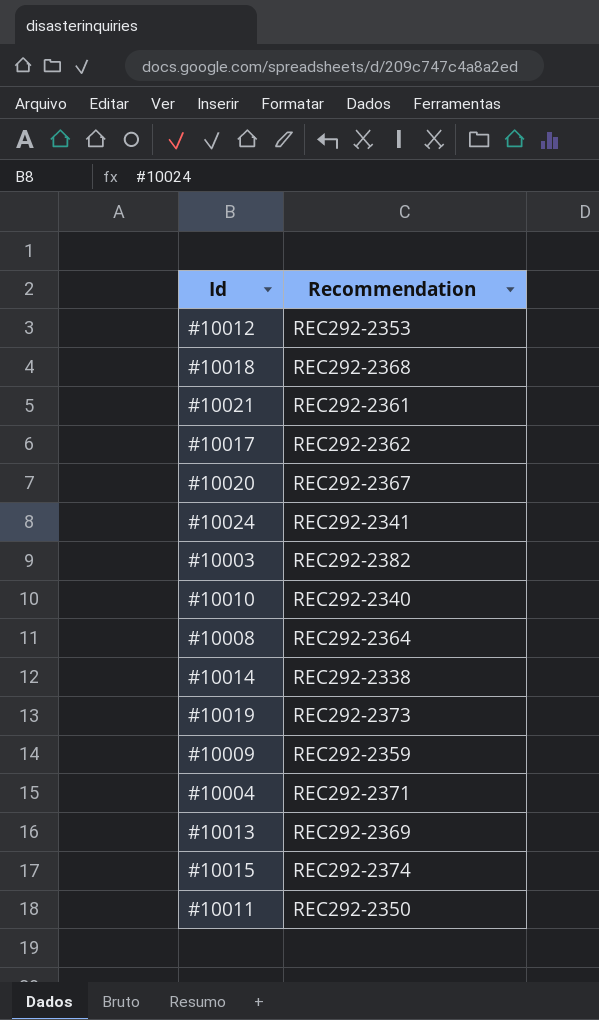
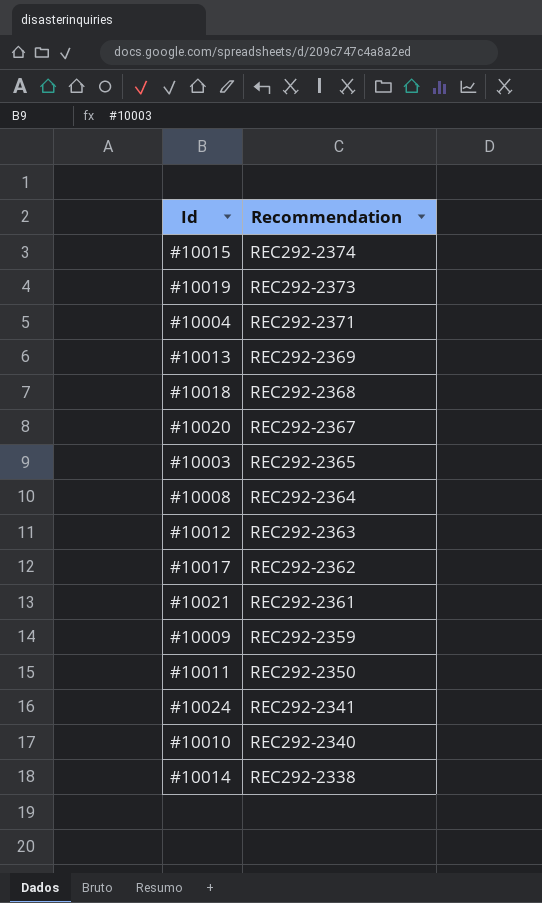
row order: none -> Recommendation descending
#10003 | Recommendation: REC292-2382 -> REC292-2365
#10012 | Recommendation: REC292-2353 -> REC292-2363

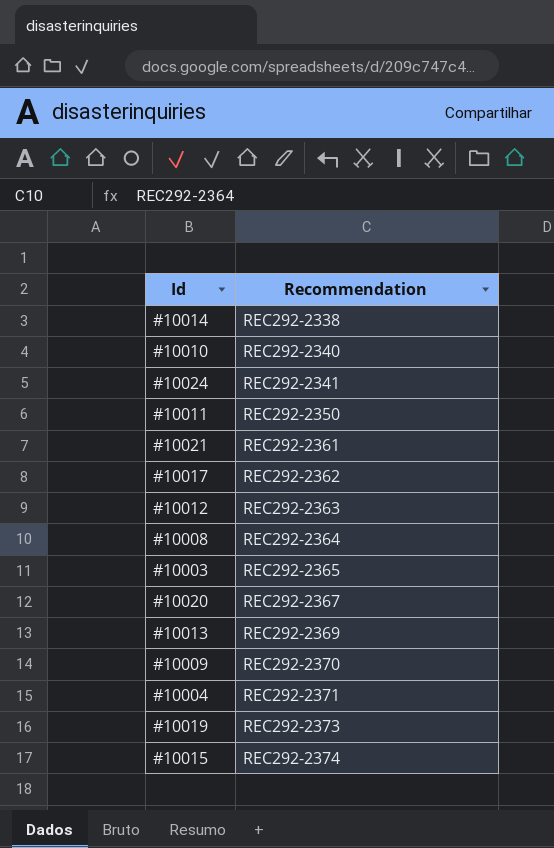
row order: Recommendation descending -> Recommendation ascending
row #10018: REC292-2368 -> none
#10009 | Recommendation: REC292-2359 -> REC292-2370

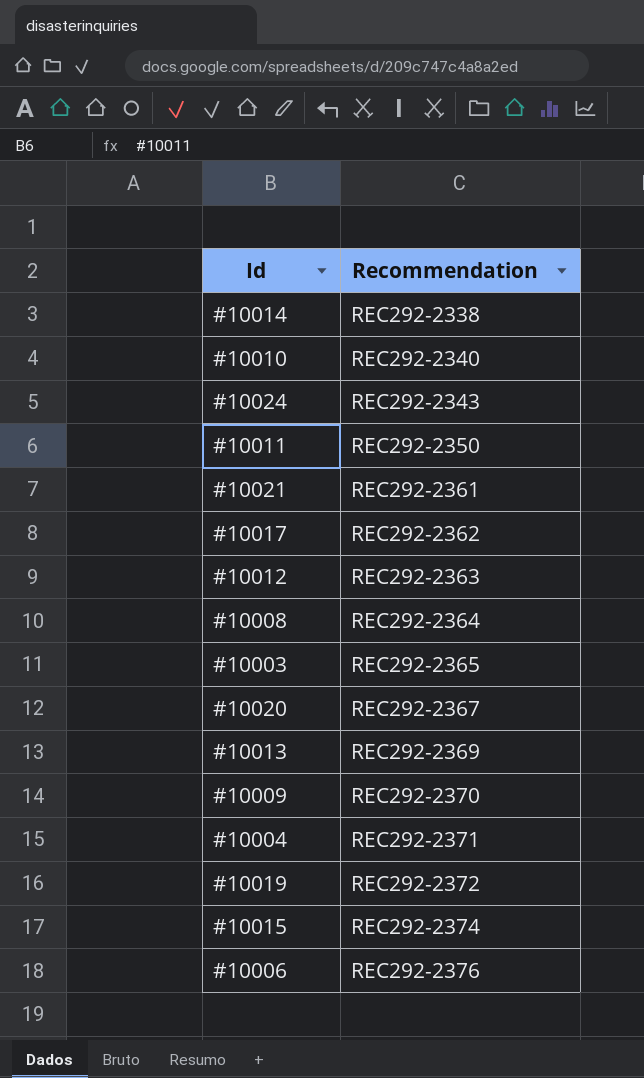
#10024 | Recommendation: REC292-2341 -> REC292-2343
#10019 | Recommendation: REC292-2373 -> REC292-2372
row #10006: none -> REC292-2376

